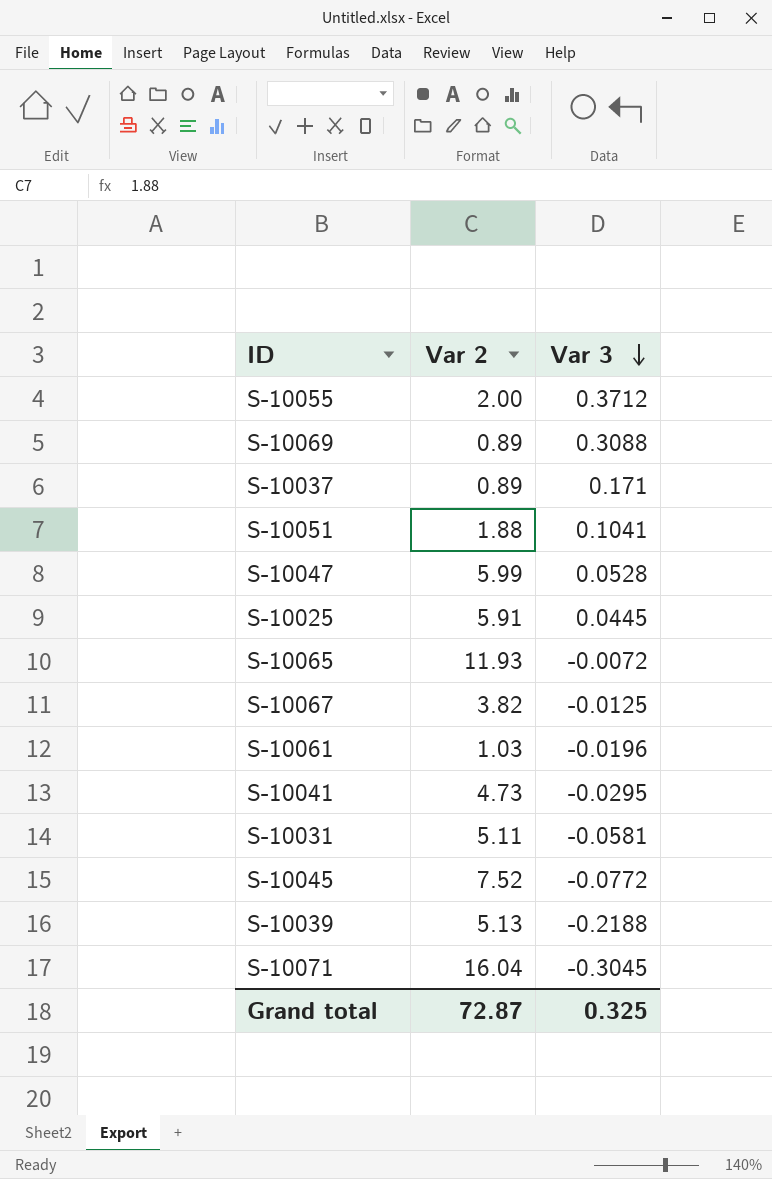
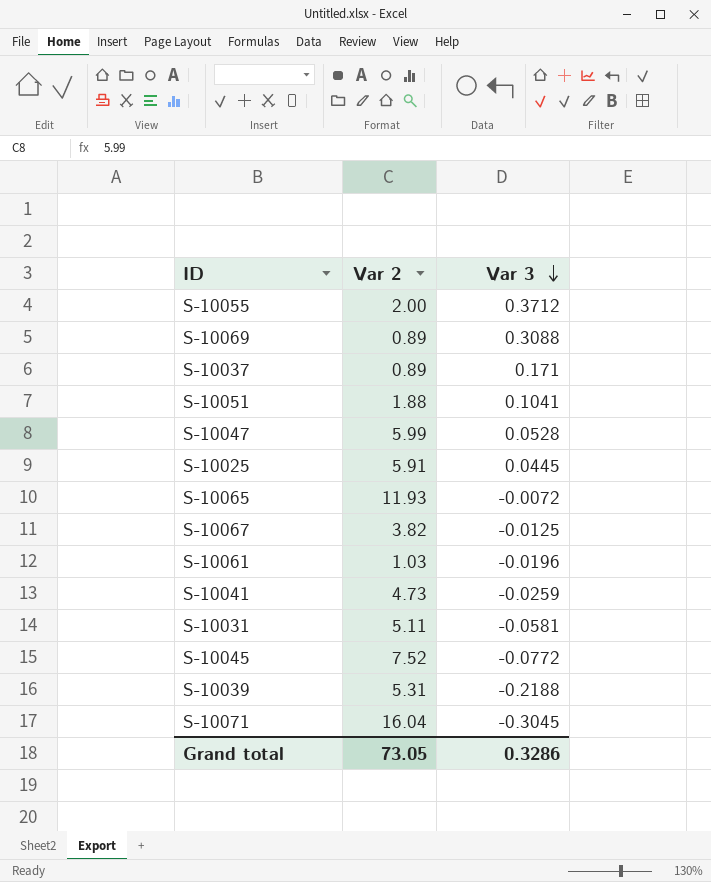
S-10041 | Var 3: -0.0295 -> -0.0259
S-10039 | Var 2: 5.13 -> 5.31
Grand total | Var 2: 72.87 -> 73.05
Grand total | Var 3: 0.325 -> 0.3286

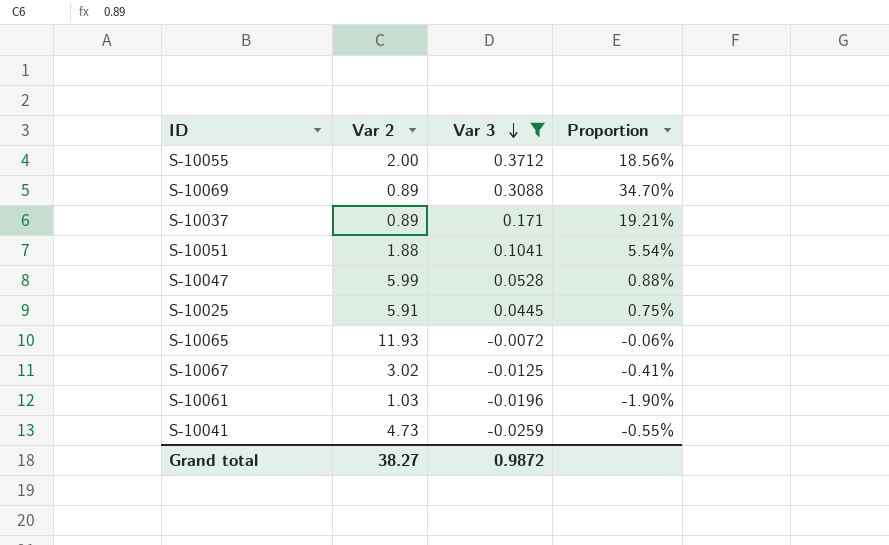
filter: none -> Var 3 >= -0.0259
column Proportion | formula: none -> [Var 3] / [Var 2]
S-10067 | Var 2: 3.82 -> 3.02
Grand total | Var 2: 73.05 -> 38.27
Grand total | Var 3: 0.3286 -> 0.9872

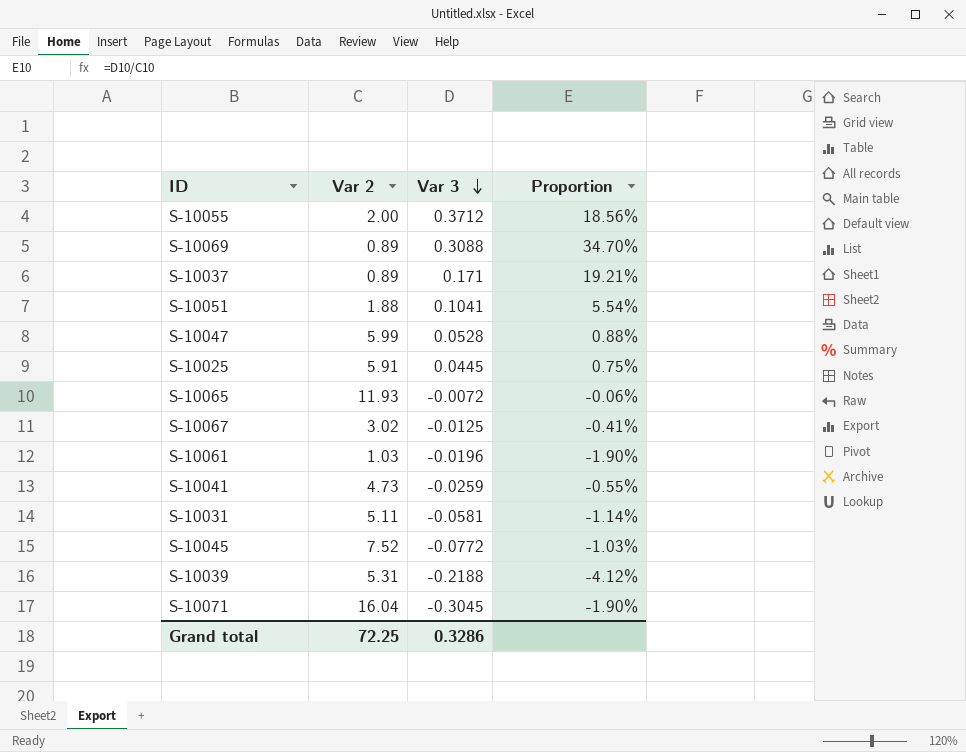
filter: Var 3 >= -0.0259 -> none
Grand total | Var 2: 38.27 -> 72.25
Grand total | Var 3: 0.9872 -> 0.3286

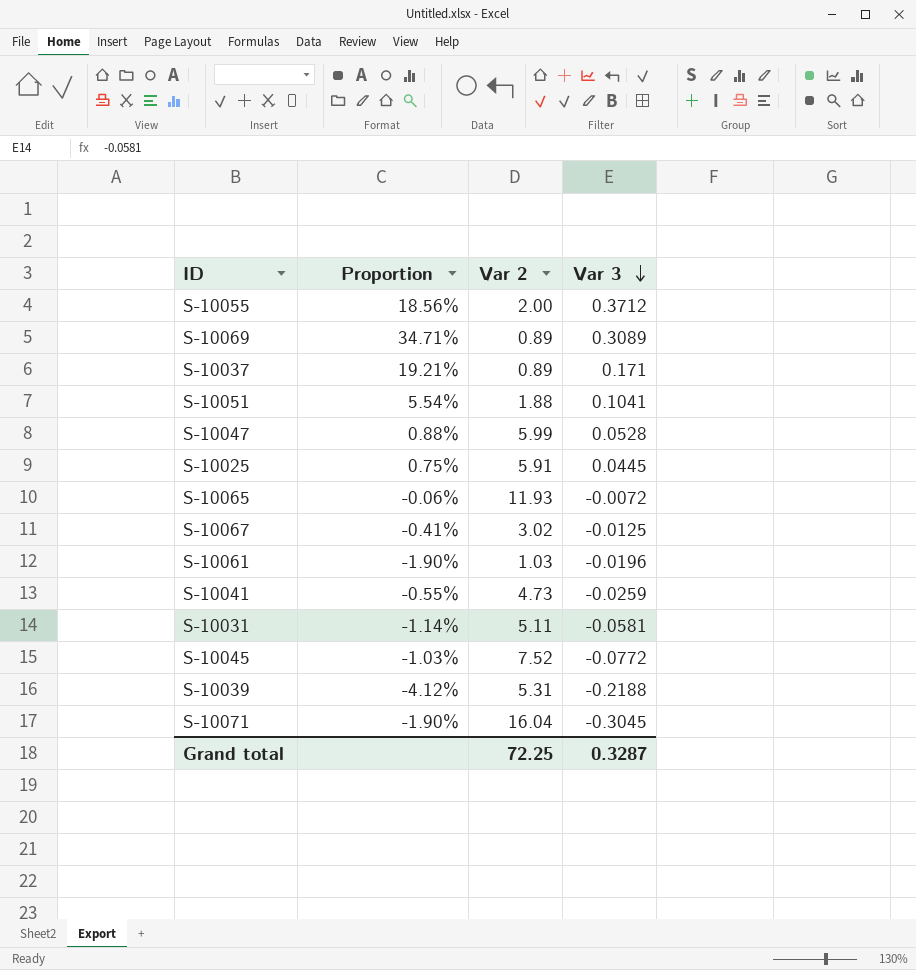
column Proportion | position: 4 -> 2
S-10069 | Proportion: 34.70% -> 34.71%
S-10069 | Var 3: 0.3088 -> 0.3089
Grand total | Var 3: 0.3286 -> 0.3287

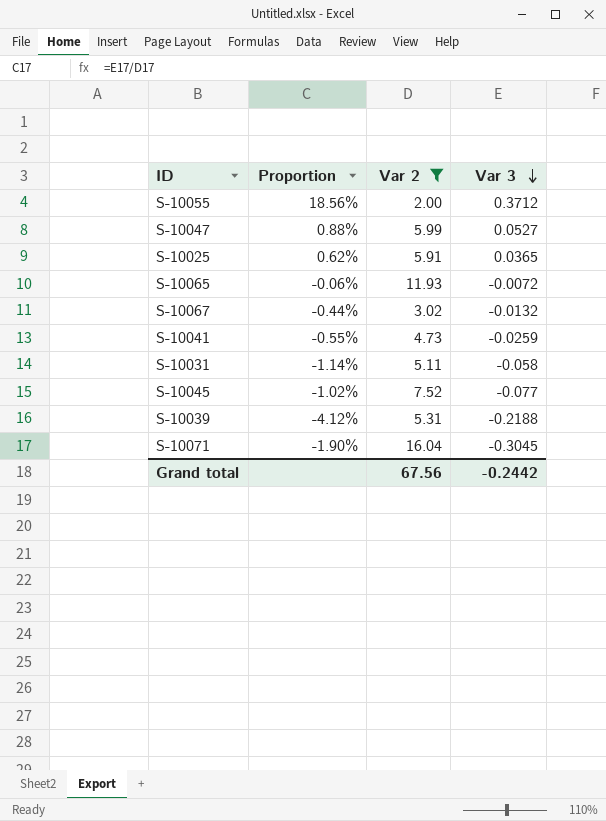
filter: none -> Var 2 >= 2.00
S-10047 | Var 3: 0.0528 -> 0.0527
S-10025 | Proportion: 0.75% -> 0.62%
S-10025 | Var 3: 0.0445 -> 0.0365
S-10067 | Proportion: -0.41% -> -0.44%
S-10067 | Var 3: -0.0125 -> -0.0132
S-10031 | Var 3: -0.0581 -> -0.058
S-10045 | Proportion: -1.03% -> -1.02%
S-10045 | Var 3: -0.0772 -> -0.077
Grand total | Var 2: 72.25 -> 67.56
Grand total | Var 3: 0.3287 -> -0.2442

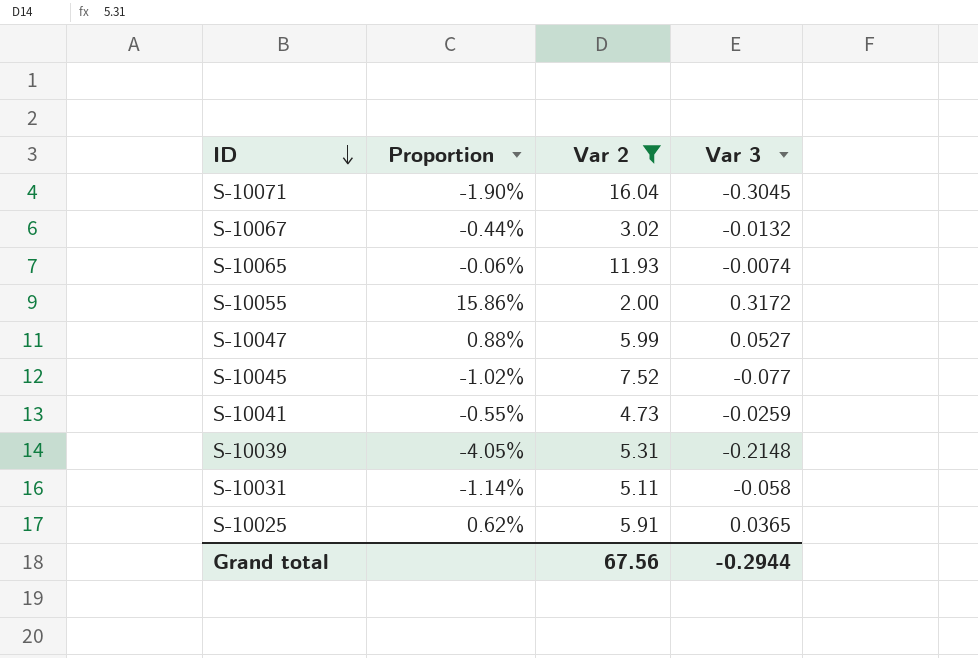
row order: Var 3 descending -> ID descending
S-10065 | Var 3: -0.0072 -> -0.0074
S-10055 | Proportion: 18.56% -> 15.86%
S-10055 | Var 3: 0.3712 -> 0.3172
S-10039 | Proportion: -4.12% -> -4.05%
S-10039 | Var 3: -0.2188 -> -0.2148
Grand total | Var 3: -0.2442 -> -0.2944

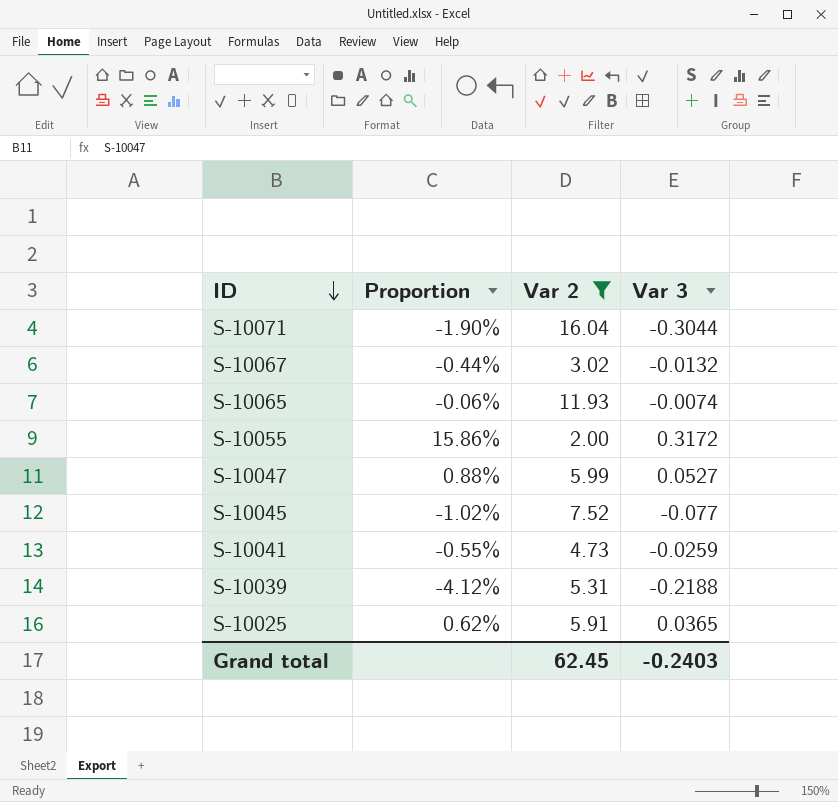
row S-10031: -1.14% | 5.11 | -0.058 -> none
S-10071 | Var 3: -0.3045 -> -0.3044
S-10039 | Proportion: -4.05% -> -4.12%
S-10039 | Var 3: -0.2148 -> -0.2188
Grand total | Var 2: 67.56 -> 62.45
Grand total | Var 3: -0.2944 -> -0.2403

